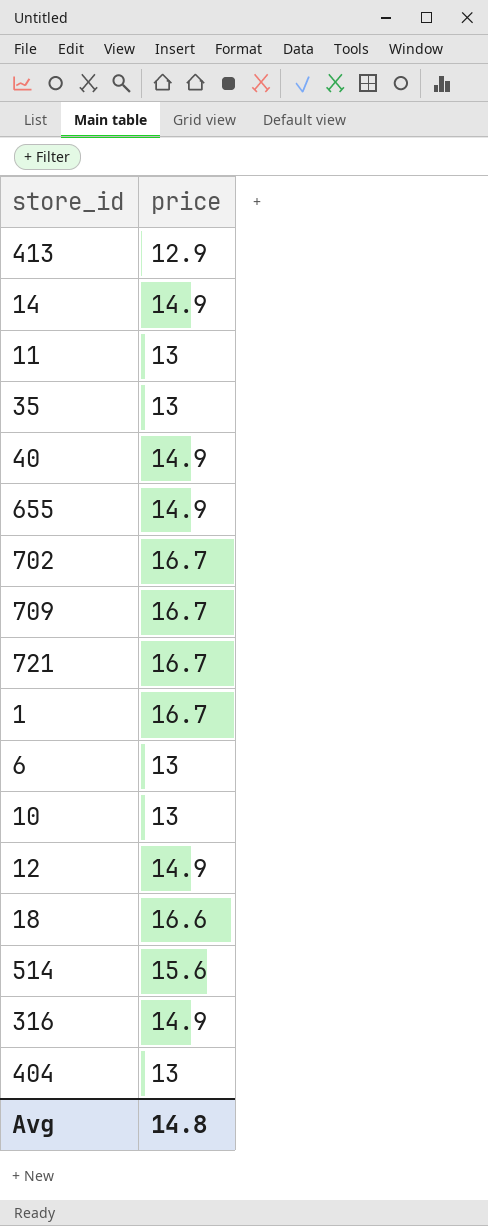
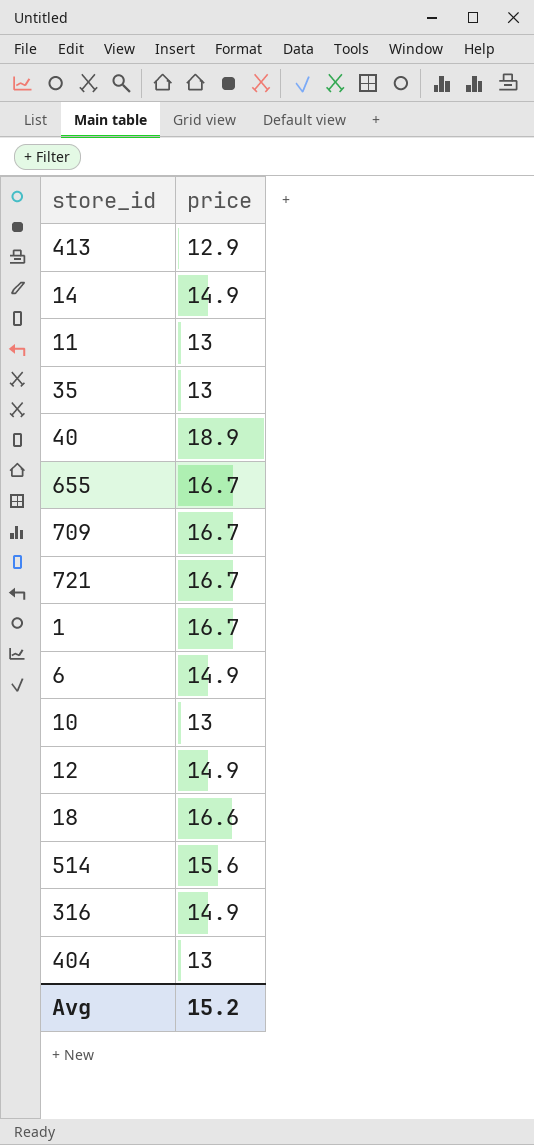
row 702: 16.7 -> none
40 | price: 14.9 -> 18.9
655 | price: 14.9 -> 16.7
6 | price: 13 -> 14.9
Avg | price: 14.8 -> 15.2

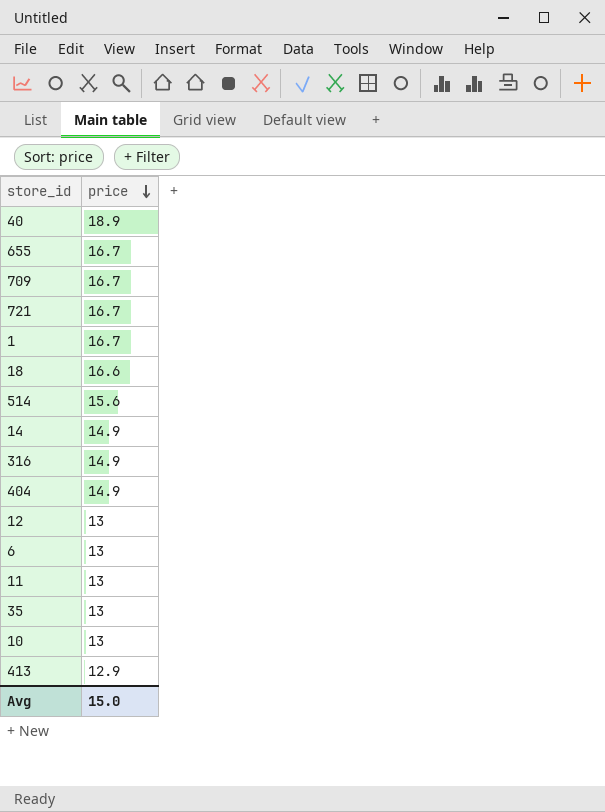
row order: none -> price descending
404 | price: 13 -> 14.9
12 | price: 14.9 -> 13
6 | price: 14.9 -> 13
Avg | price: 15.2 -> 15.0

